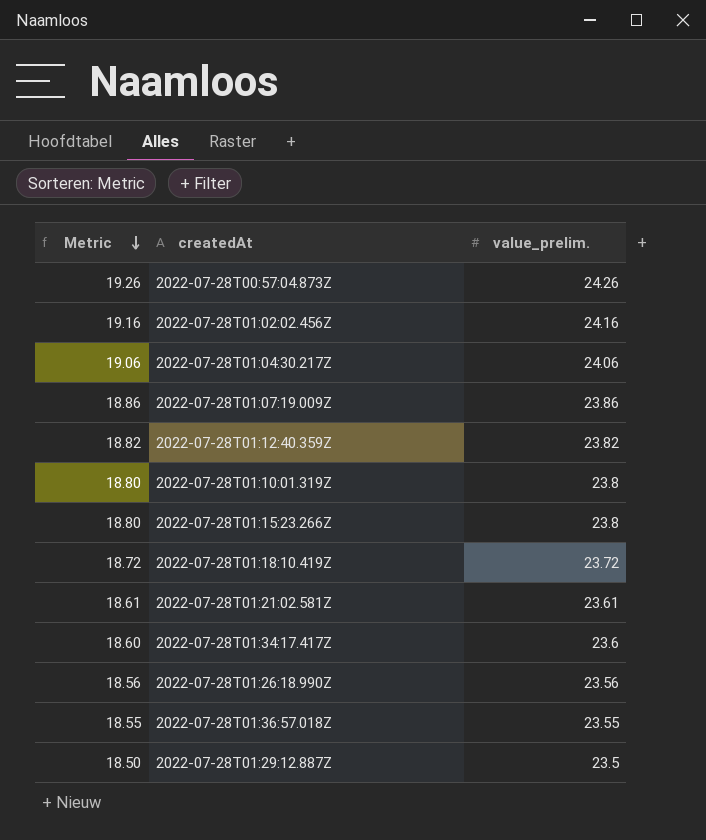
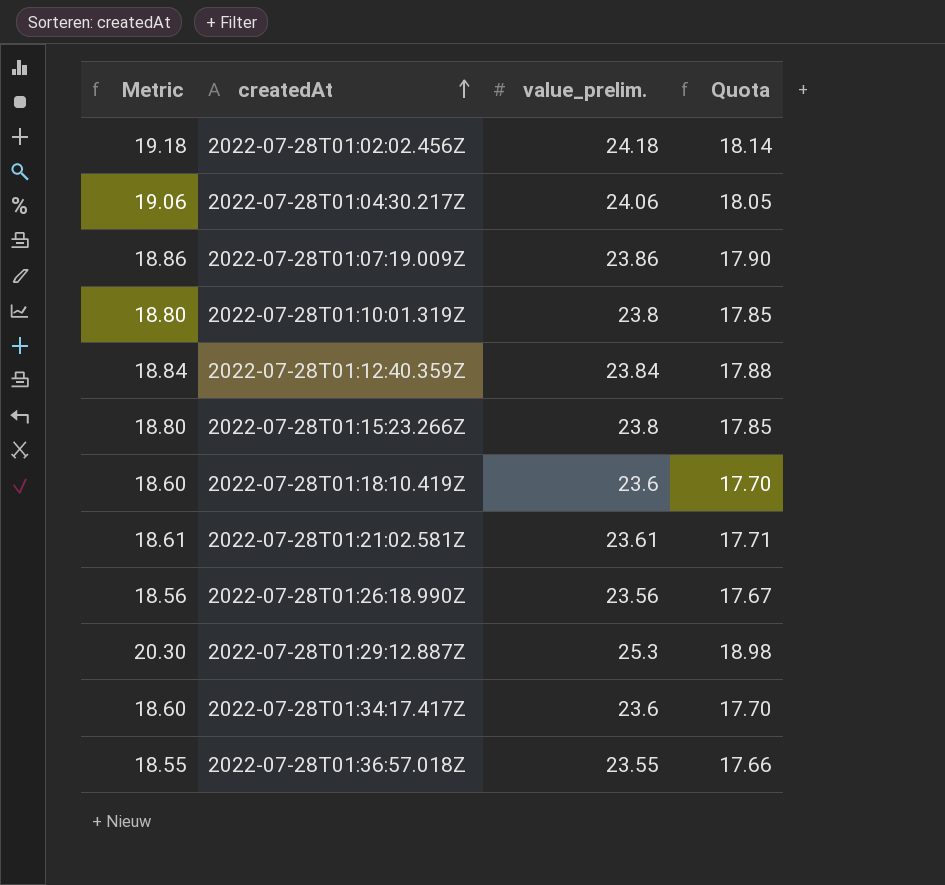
row order: Metric descending -> createdAt ascending
column Quota | formula: none -> [value_prelim.] * 0.75
row 2022-07-28T00:57:04.873Z: 19.26 | 24.26 -> none
2022-07-28T01:02:02.456Z | Metric: 19.16 -> 19.18
2022-07-28T01:02:02.456Z | value_prelim.: 24.16 -> 24.18
2022-07-28T01:12:40.359Z | Metric: 18.82 -> 18.84
2022-07-28T01:12:40.359Z | value_prelim.: 23.82 -> 23.84
2022-07-28T01:18:10.419Z | Metric: 18.72 -> 18.60
2022-07-28T01:18:10.419Z | value_prelim.: 23.72 -> 23.6
2022-07-28T01:29:12.887Z | Metric: 18.50 -> 20.30
2022-07-28T01:29:12.887Z | value_prelim.: 23.5 -> 25.3

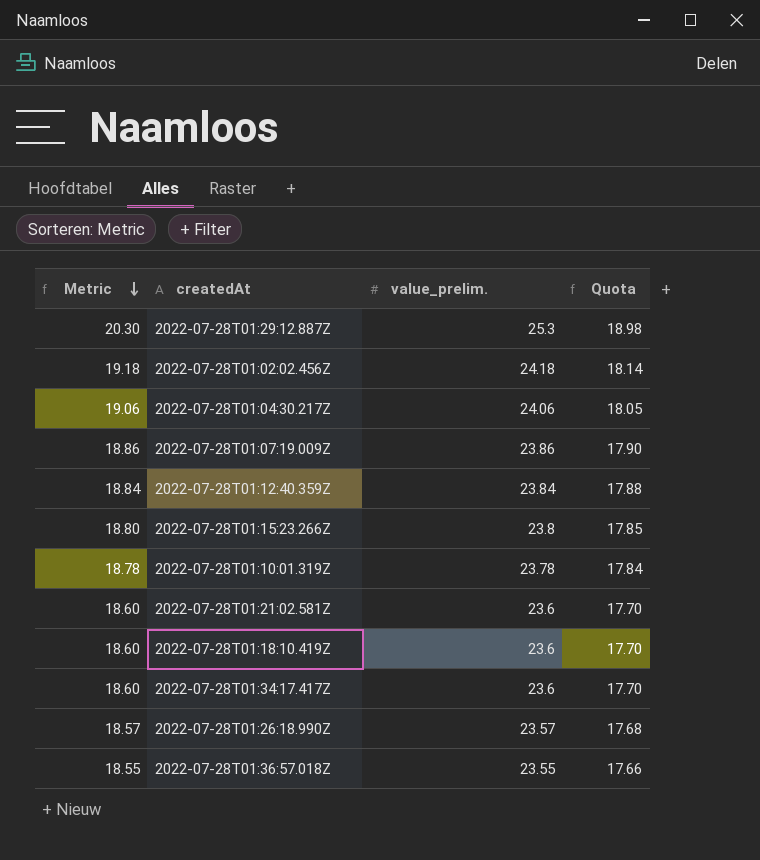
row order: createdAt ascending -> Metric descending
2022-07-28T01:10:01.319Z | Metric: 18.80 -> 18.78
2022-07-28T01:10:01.319Z | value_prelim.: 23.8 -> 23.78
2022-07-28T01:10:01.319Z | Quota: 17.85 -> 17.84
2022-07-28T01:21:02.581Z | Metric: 18.61 -> 18.60
2022-07-28T01:21:02.581Z | value_prelim.: 23.61 -> 23.6
2022-07-28T01:21:02.581Z | Quota: 17.71 -> 17.70
2022-07-28T01:26:18.990Z | Metric: 18.56 -> 18.57
2022-07-28T01:26:18.990Z | value_prelim.: 23.56 -> 23.57
2022-07-28T01:26:18.990Z | Quota: 17.67 -> 17.68

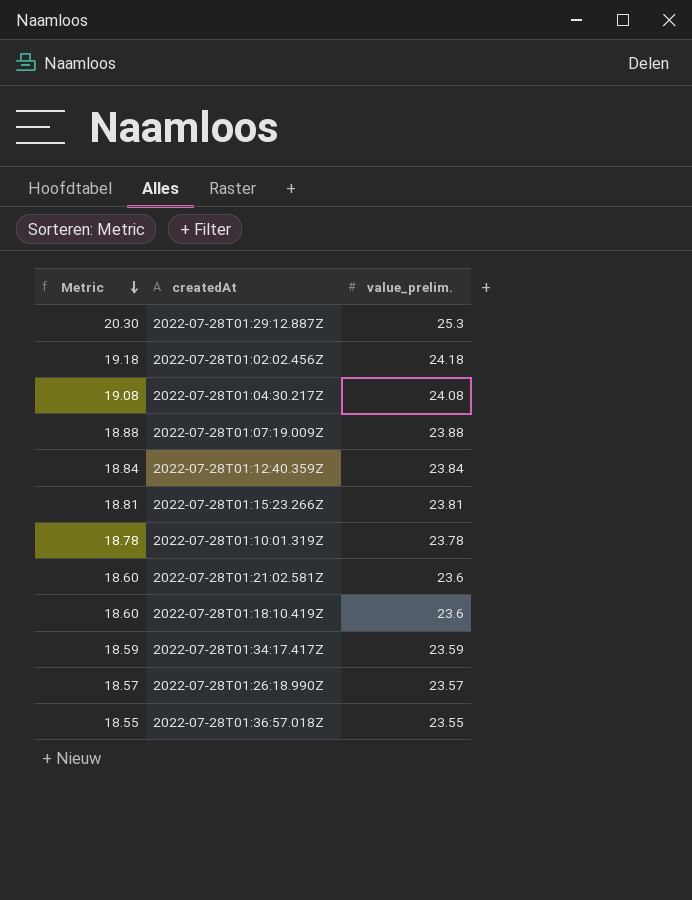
column Quota | formula: [value_prelim.] * 0.75 -> none
2022-07-28T01:04:30.217Z | Metric: 19.06 -> 19.08
2022-07-28T01:04:30.217Z | value_prelim.: 24.06 -> 24.08
2022-07-28T01:07:19.009Z | Metric: 18.86 -> 18.88
2022-07-28T01:07:19.009Z | value_prelim.: 23.86 -> 23.88
2022-07-28T01:15:23.266Z | Metric: 18.80 -> 18.81
2022-07-28T01:15:23.266Z | value_prelim.: 23.8 -> 23.81
2022-07-28T01:34:17.417Z | Metric: 18.60 -> 18.59
2022-07-28T01:34:17.417Z | value_prelim.: 23.6 -> 23.59

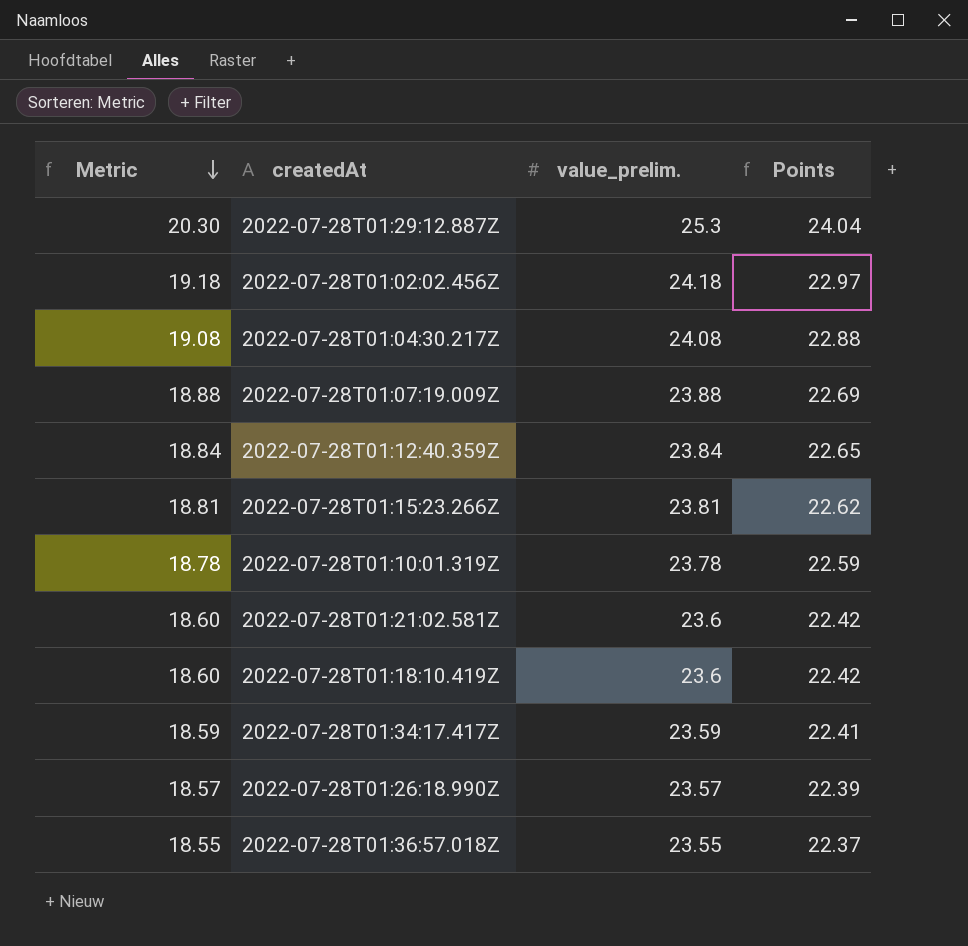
column Points | formula: none -> [value_prelim.] * 0.95

